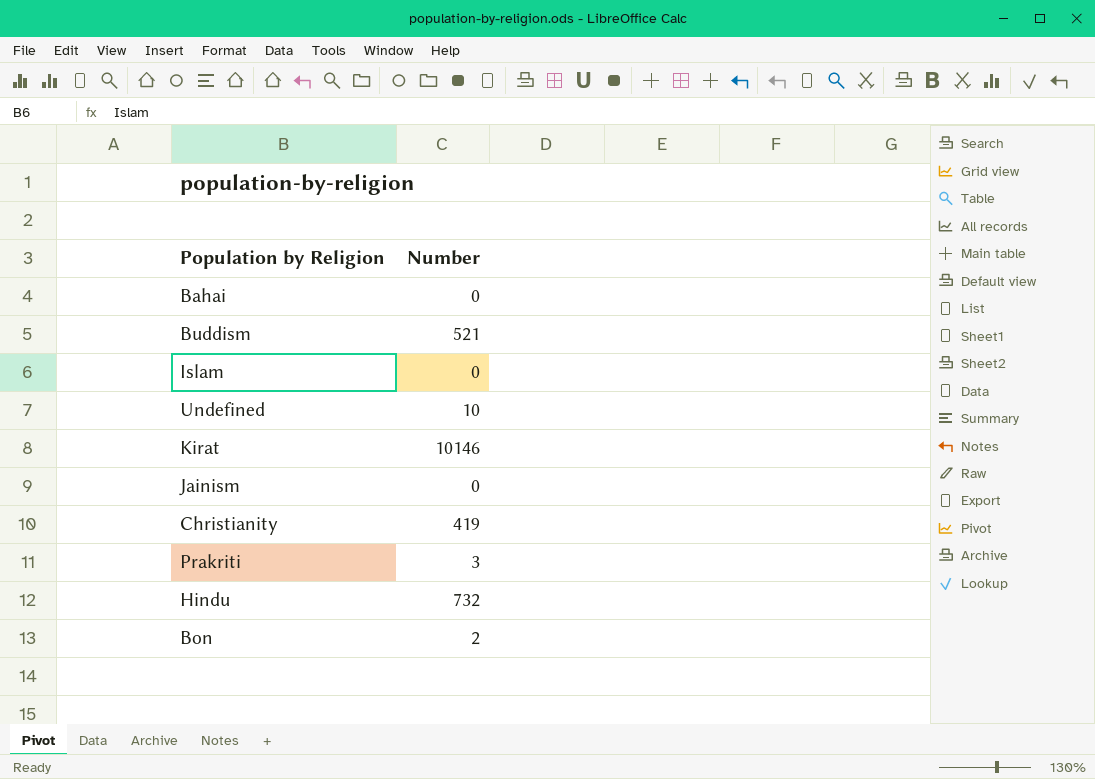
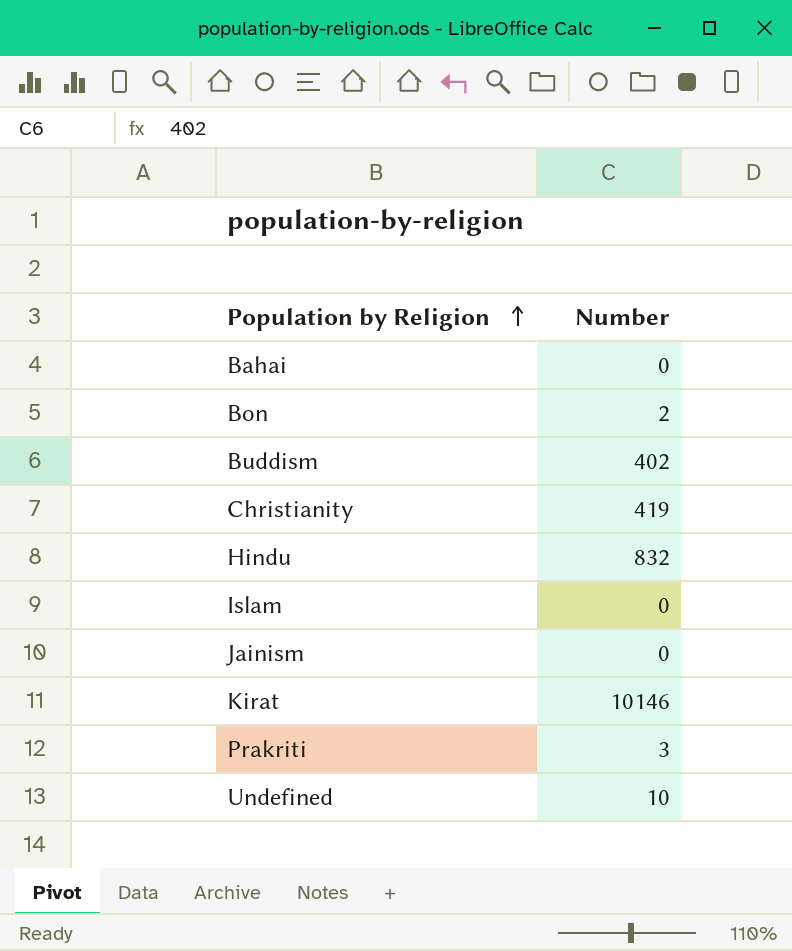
row order: none -> Population by Religion ascending
Buddism | Number: 521 -> 402
Hindu | Number: 732 -> 832

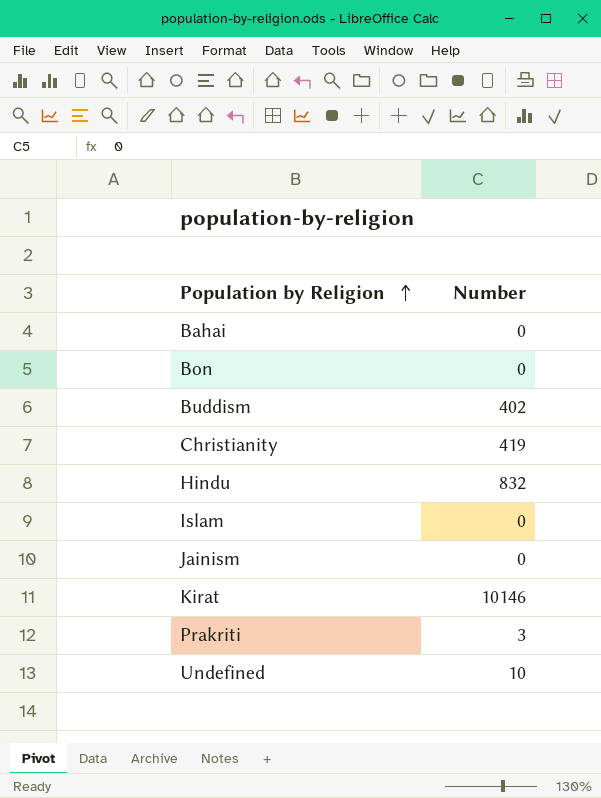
Bon | Number: 2 -> 0

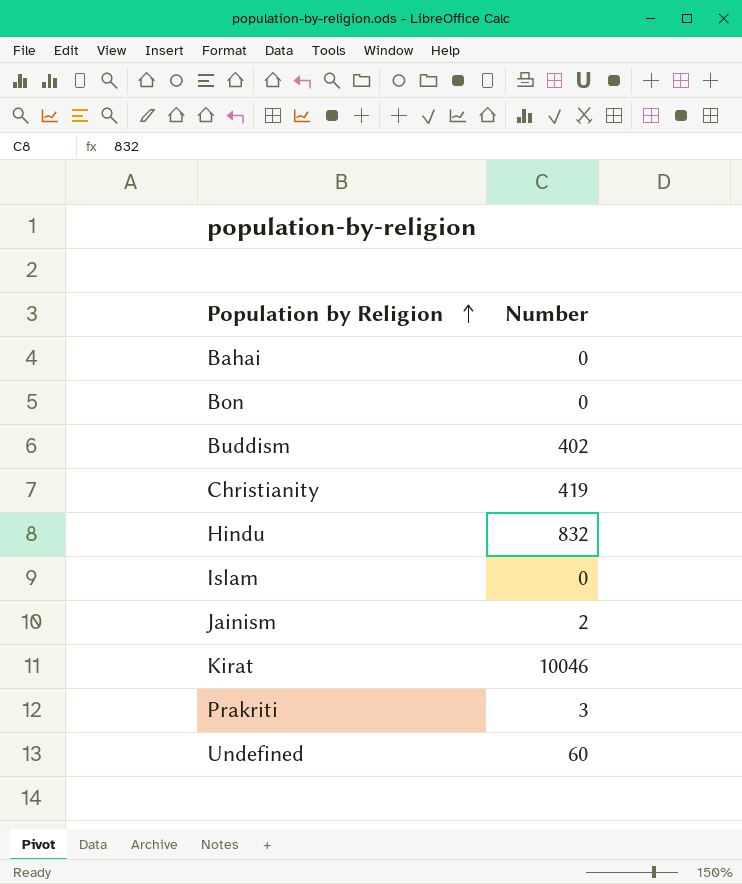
Jainism | Number: 0 -> 2
Kirat | Number: 10146 -> 10046
Undefined | Number: 10 -> 60

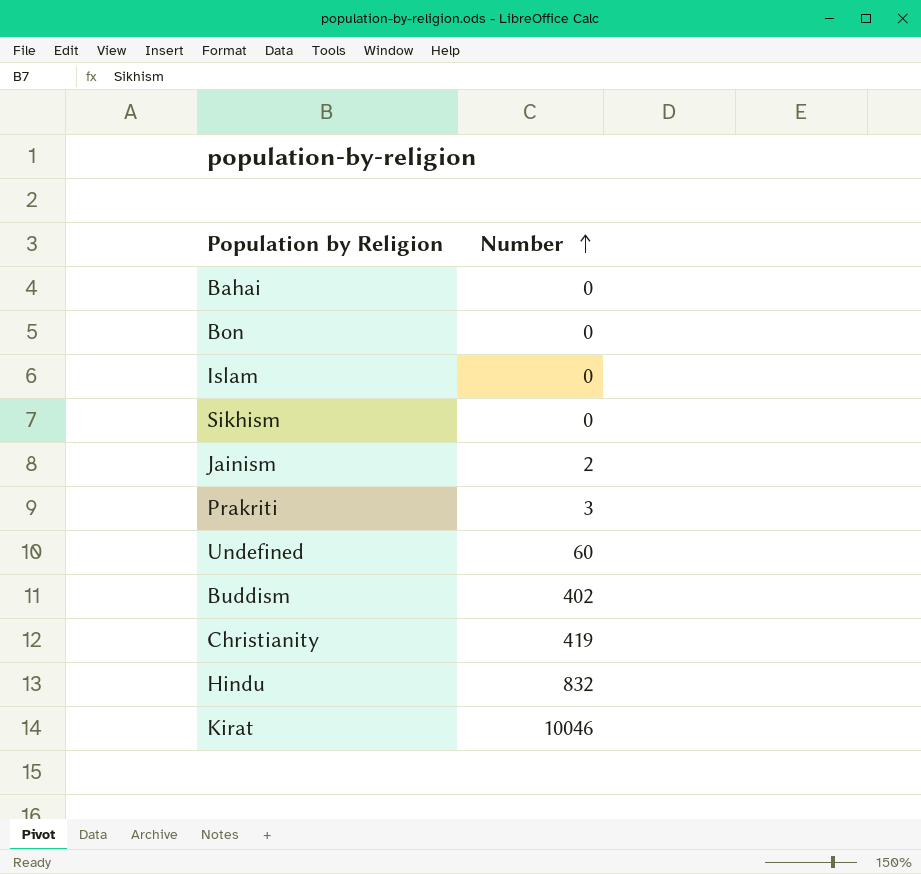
row order: Population by Religion ascending -> Number ascending
row Sikhism: none -> 0

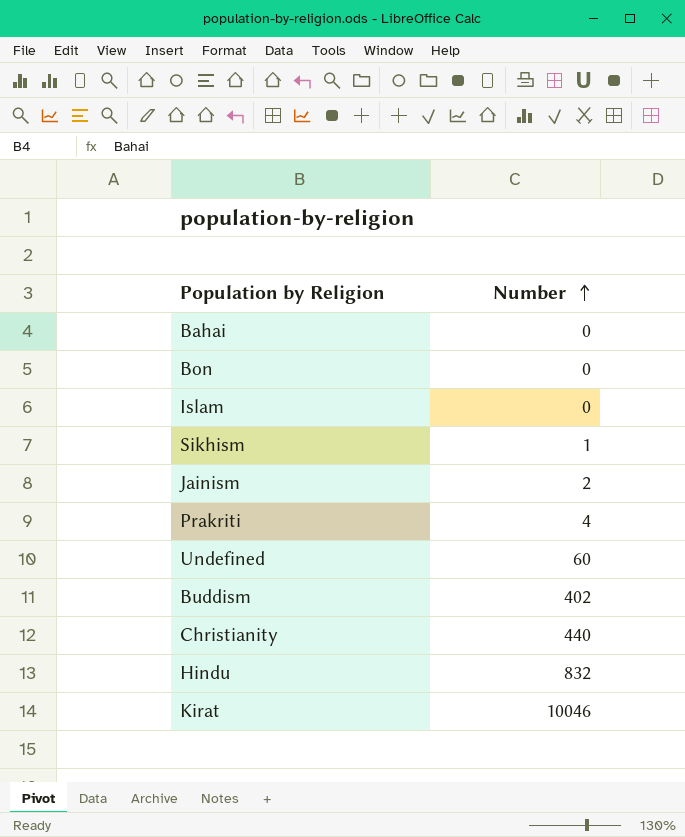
Sikhism | Number: 0 -> 1
Prakriti | Number: 3 -> 4
Christianity | Number: 419 -> 440

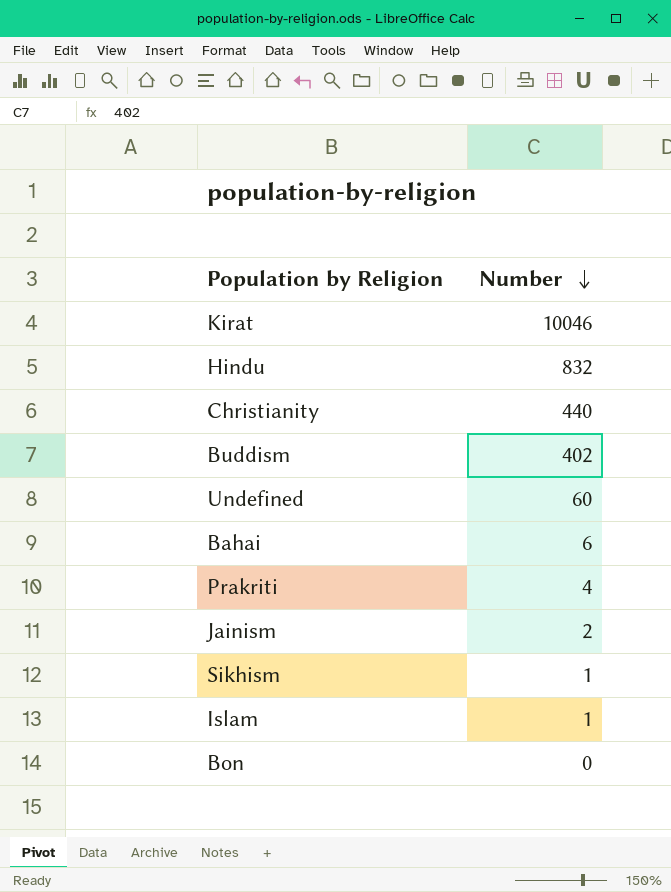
row order: Number ascending -> Number descending
Bahai | Number: 0 -> 6
Islam | Number: 0 -> 1

